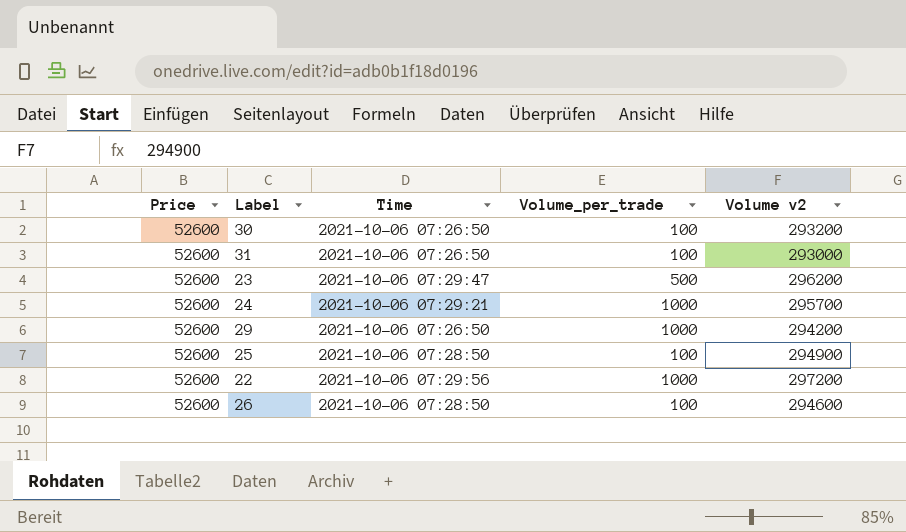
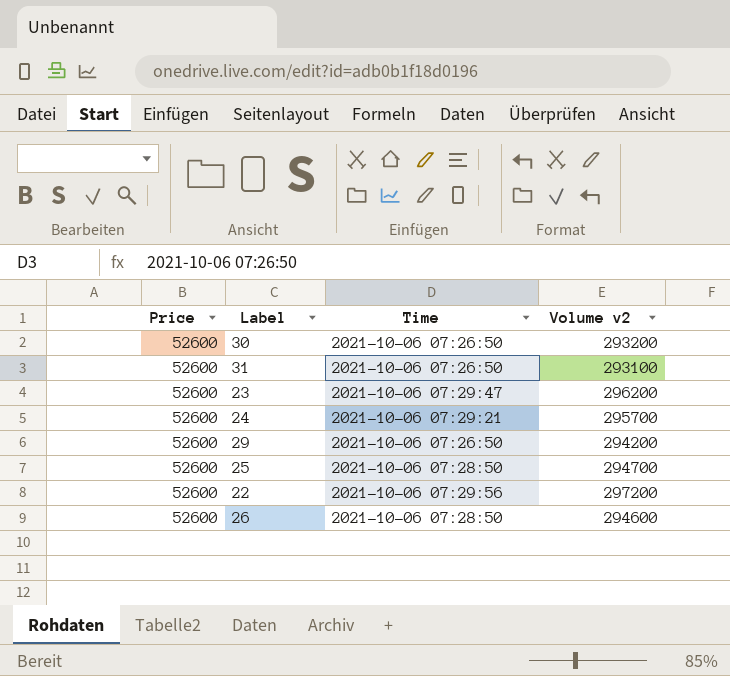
column Volume_per_trade | position: 4 -> none
31 | Volume v2: 293000 -> 293100
25 | Volume v2: 294900 -> 294700

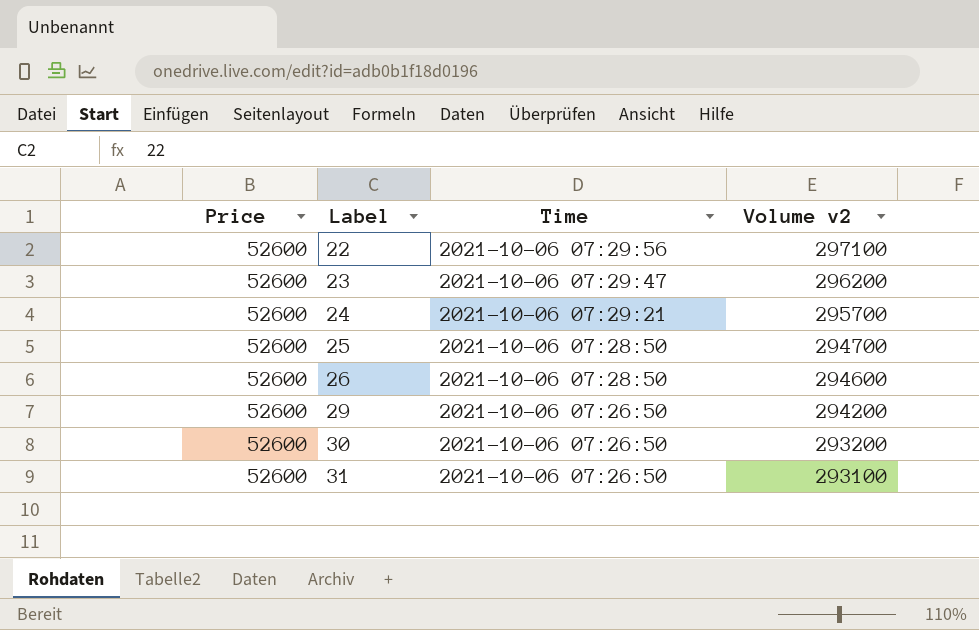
row order: none -> Label ascending
22 | Volume v2: 297200 -> 297100

